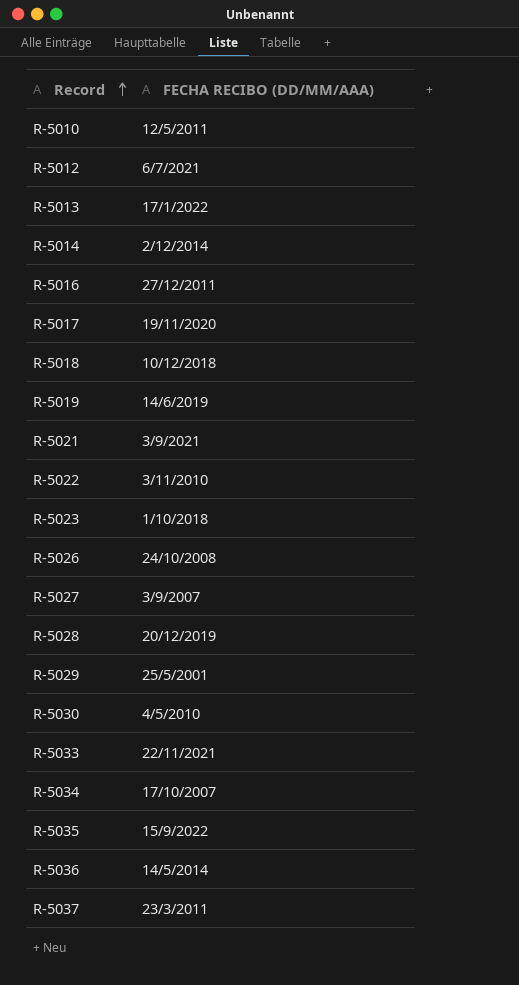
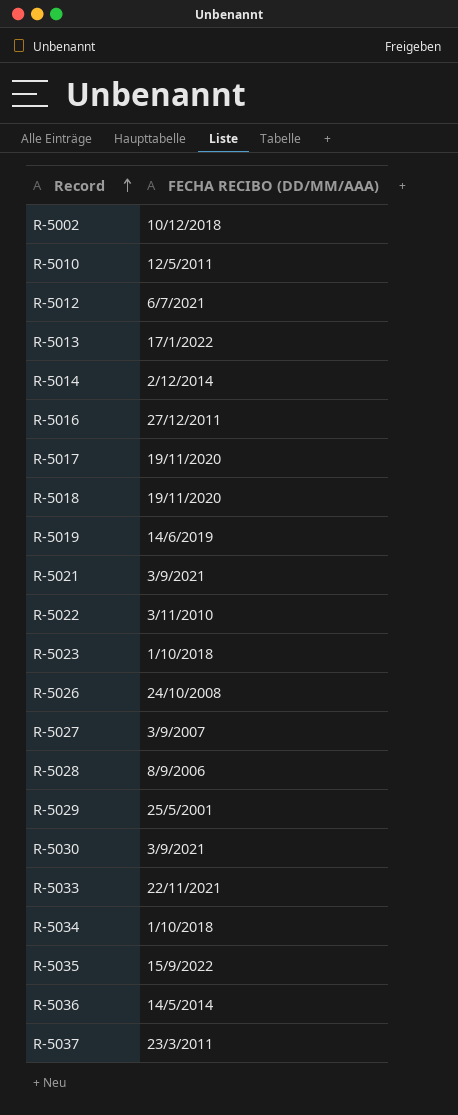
row R-5002: none -> 10/12/2018
R-5018 | FECHA RECIBO (DD/MM/AAA): 10/12/2018 -> 19/11/2020
R-5028 | FECHA RECIBO (DD/MM/AAA): 20/12/2019 -> 8/9/2006
R-5030 | FECHA RECIBO (DD/MM/AAA): 4/5/2010 -> 3/9/2021
R-5034 | FECHA RECIBO (DD/MM/AAA): 17/10/2007 -> 1/10/2018

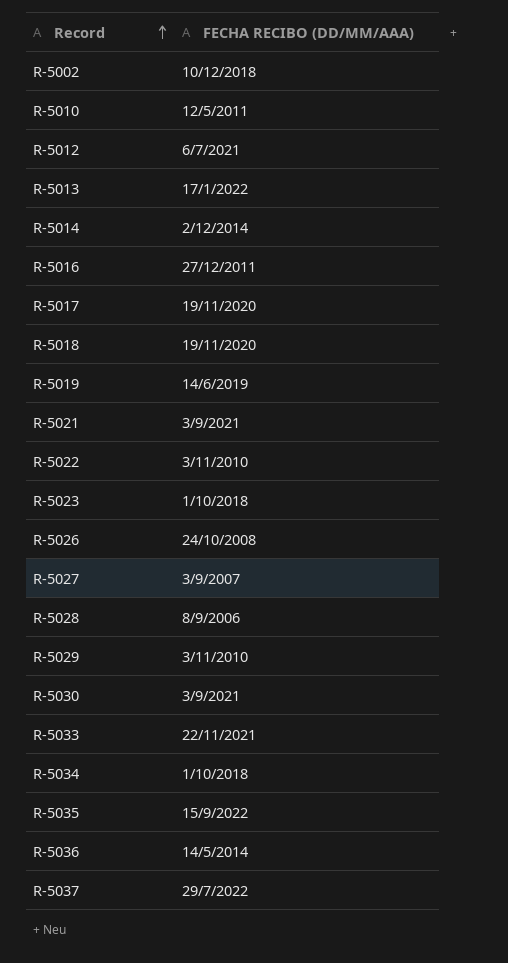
R-5029 | FECHA RECIBO (DD/MM/AAA): 25/5/2001 -> 3/11/2010
R-5037 | FECHA RECIBO (DD/MM/AAA): 23/3/2011 -> 29/7/2022

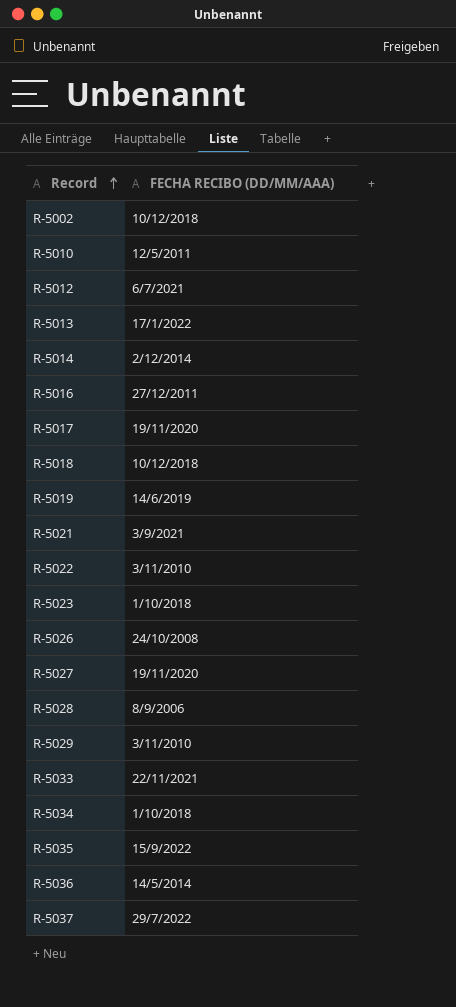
row R-5030: 3/9/2021 -> none
R-5018 | FECHA RECIBO (DD/MM/AAA): 19/11/2020 -> 10/12/2018
R-5027 | FECHA RECIBO (DD/MM/AAA): 3/9/2007 -> 19/11/2020

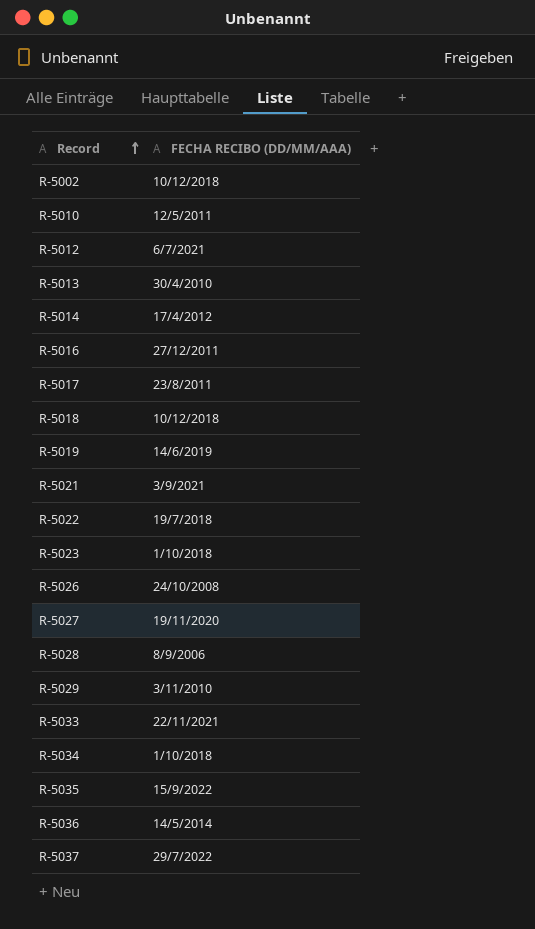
R-5013 | FECHA RECIBO (DD/MM/AAA): 17/1/2022 -> 30/4/2010
R-5014 | FECHA RECIBO (DD/MM/AAA): 2/12/2014 -> 17/4/2012
R-5017 | FECHA RECIBO (DD/MM/AAA): 19/11/2020 -> 23/8/2011
R-5022 | FECHA RECIBO (DD/MM/AAA): 3/11/2010 -> 19/7/2018

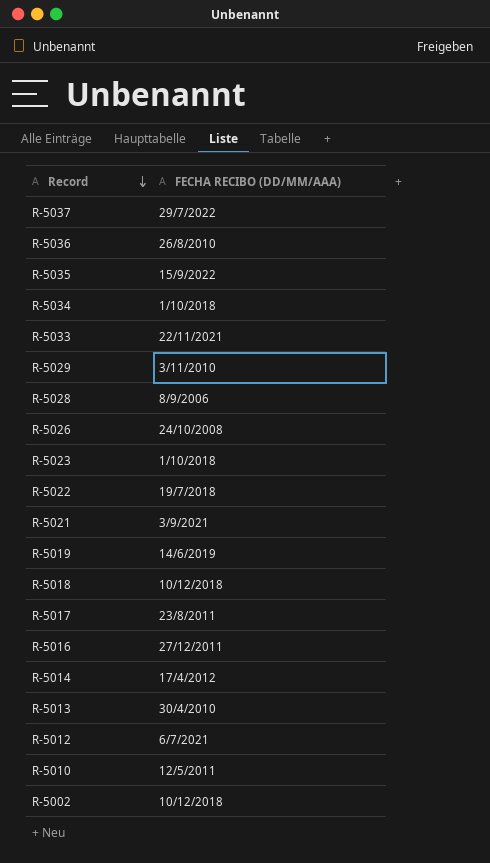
row order: Record ascending -> Record descending
row R-5027: 19/11/2020 -> none
R-5036 | FECHA RECIBO (DD/MM/AAA): 14/5/2014 -> 26/8/2010

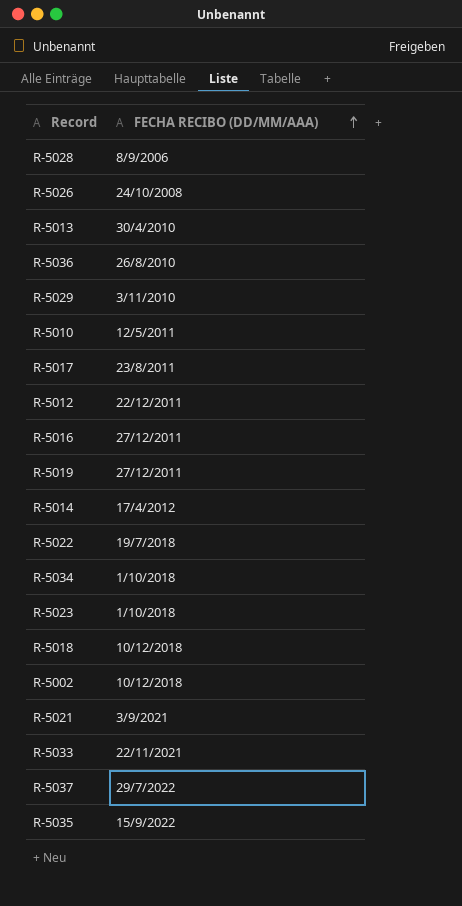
row order: Record descending -> FECHA RECIBO (DD/MM/AAA) ascending
R-5012 | FECHA RECIBO (DD/MM/AAA): 6/7/2021 -> 22/12/2011
R-5019 | FECHA RECIBO (DD/MM/AAA): 14/6/2019 -> 27/12/2011

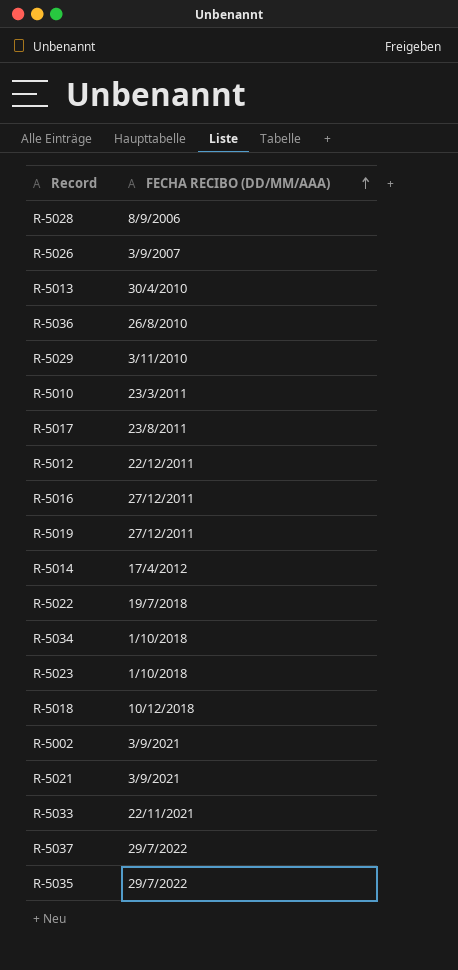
R-5026 | FECHA RECIBO (DD/MM/AAA): 24/10/2008 -> 3/9/2007
R-5010 | FECHA RECIBO (DD/MM/AAA): 12/5/2011 -> 23/3/2011
R-5002 | FECHA RECIBO (DD/MM/AAA): 10/12/2018 -> 3/9/2021
R-5035 | FECHA RECIBO (DD/MM/AAA): 15/9/2022 -> 29/7/2022

